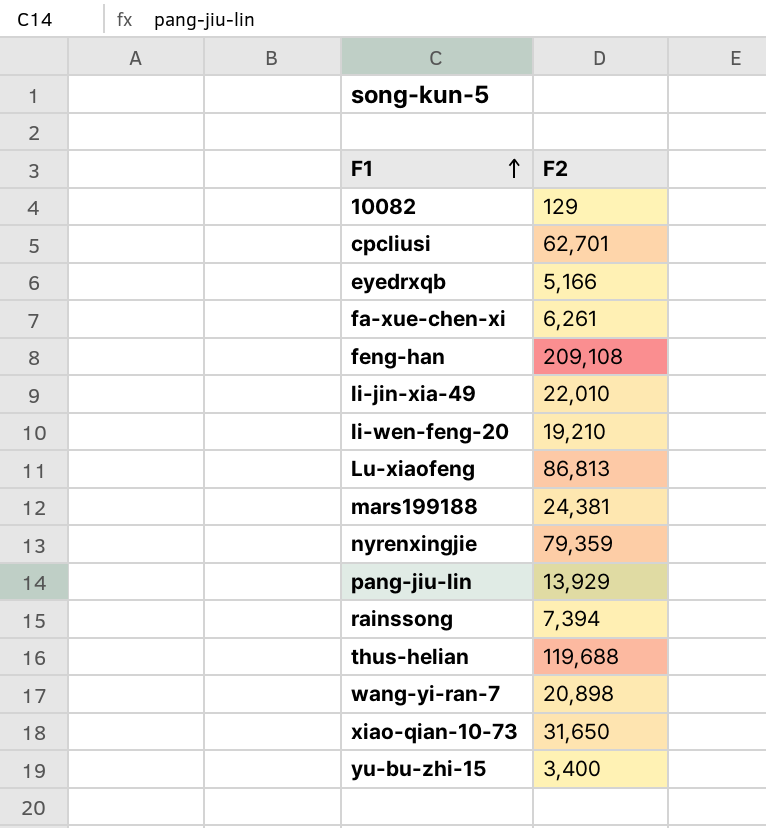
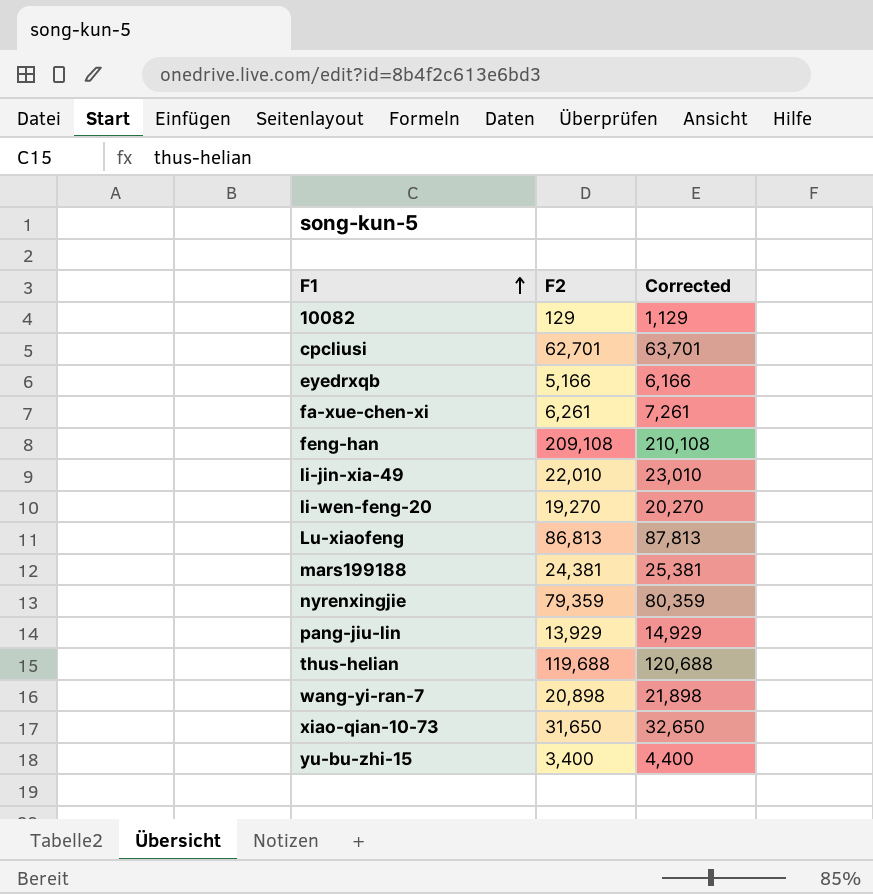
column Corrected | formula: none -> [F2] + 1000
row rainssong: 7,394 -> none
li-wen-feng-20 | F2: 19,210 -> 19,270

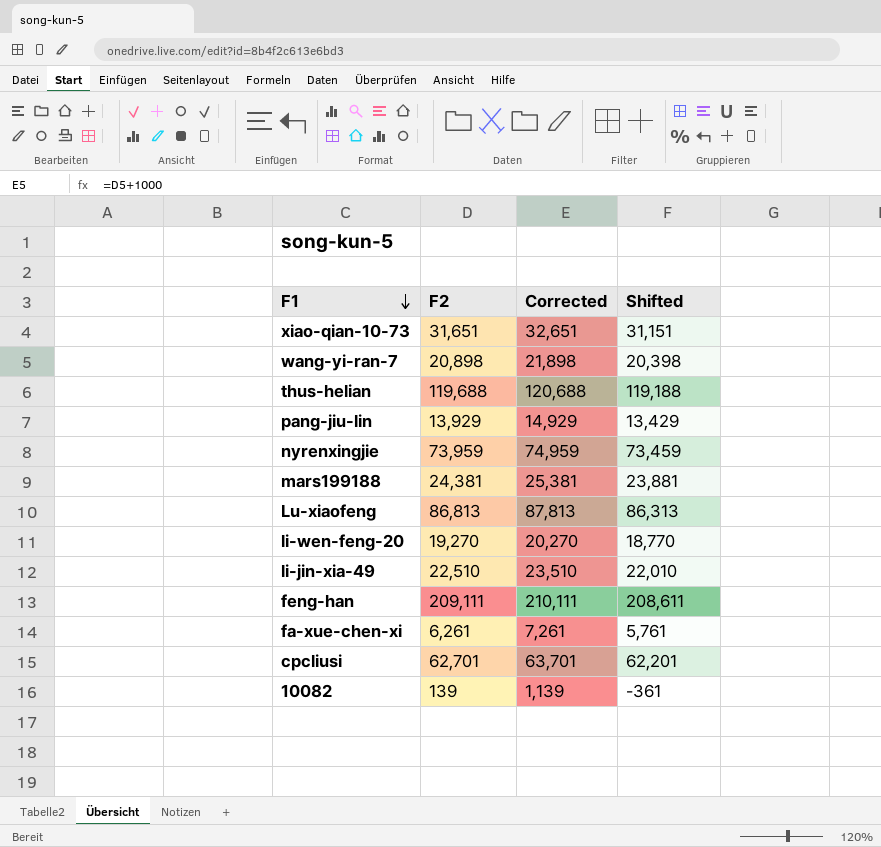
row order: F1 ascending -> F1 descending
column Shifted | formula: none -> [F2] - 500
row eyedrxqb: 5,166 | 6,166 -> none
row yu-bu-zhi-15: 3,400 | 4,400 -> none
xiao-qian-10-73 | F2: 31,650 -> 31,651
xiao-qian-10-73 | Corrected: 32,650 -> 32,651
nyrenxingjie | F2: 79,359 -> 73,959
nyrenxingjie | Corrected: 80,359 -> 74,959
li-jin-xia-49 | F2: 22,010 -> 22,510
li-jin-xia-49 | Corrected: 23,010 -> 23,510
feng-han | F2: 209,108 -> 209,111
feng-han | Corrected: 210,108 -> 210,111
10082 | F2: 129 -> 139
10082 | Corrected: 1,129 -> 1,139

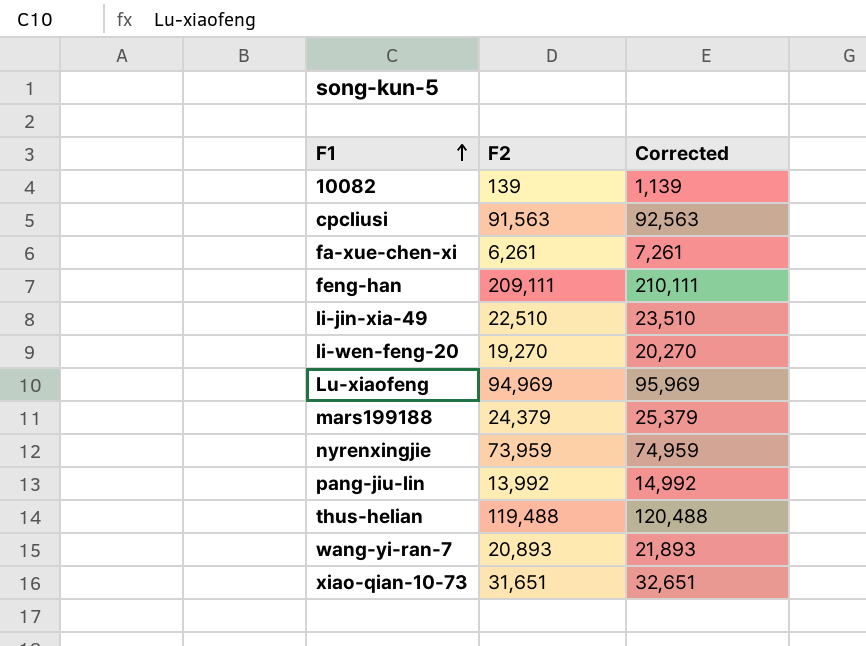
row order: F1 descending -> F1 ascending
column Shifted | formula: [F2] - 500 -> none
cpcliusi | F2: 62,701 -> 91,563
cpcliusi | Corrected: 63,701 -> 92,563
Lu-xiaofeng | F2: 86,813 -> 94,969
Lu-xiaofeng | Corrected: 87,813 -> 95,969
mars199188 | F2: 24,381 -> 24,379
mars199188 | Corrected: 25,381 -> 25,379
pang-jiu-lin | F2: 13,929 -> 13,992
pang-jiu-lin | Corrected: 14,929 -> 14,992
thus-helian | F2: 119,688 -> 119,488
thus-helian | Corrected: 120,688 -> 120,488
wang-yi-ran-7 | F2: 20,898 -> 20,893
wang-yi-ran-7 | Corrected: 21,898 -> 21,893

